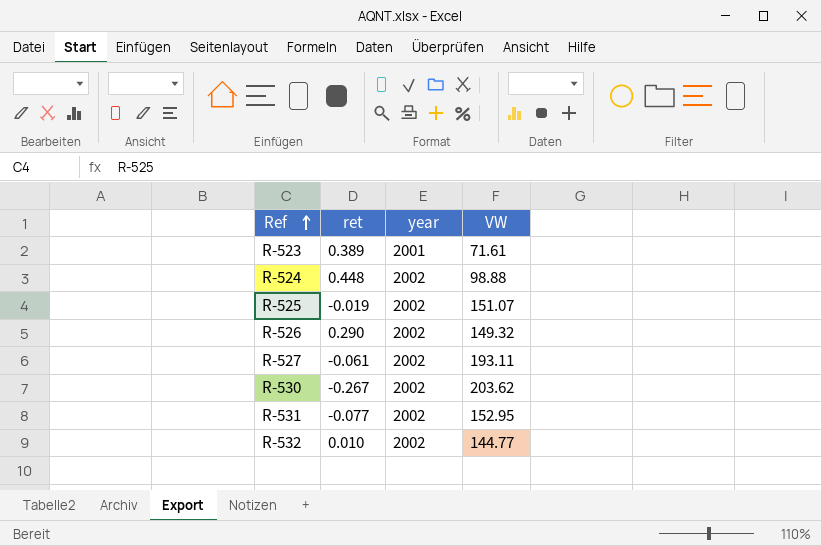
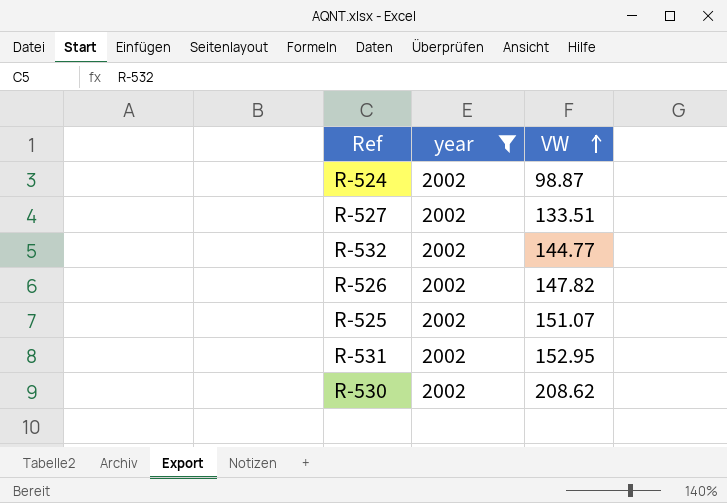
filter: none -> year = 2002
row order: Ref ascending -> VW ascending
column ret | position: 2 -> none
R-524 | VW: 98.88 -> 98.87
R-527 | VW: 193.11 -> 133.51
R-526 | VW: 149.32 -> 147.82
R-530 | VW: 203.62 -> 208.62

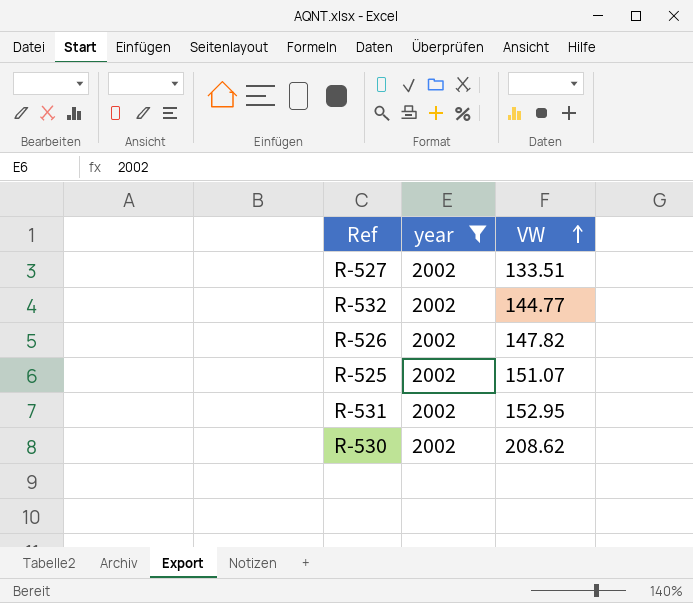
row R-524: 2002 | 98.87 -> none

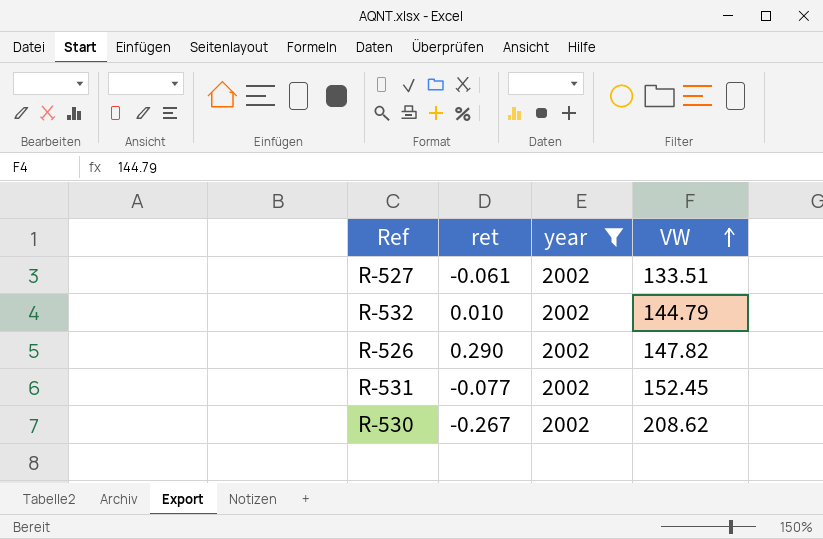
column ret | position: none -> 2
row R-525: 2002 | 151.07 -> none
R-532 | VW: 144.77 -> 144.79
R-531 | VW: 152.95 -> 152.45

